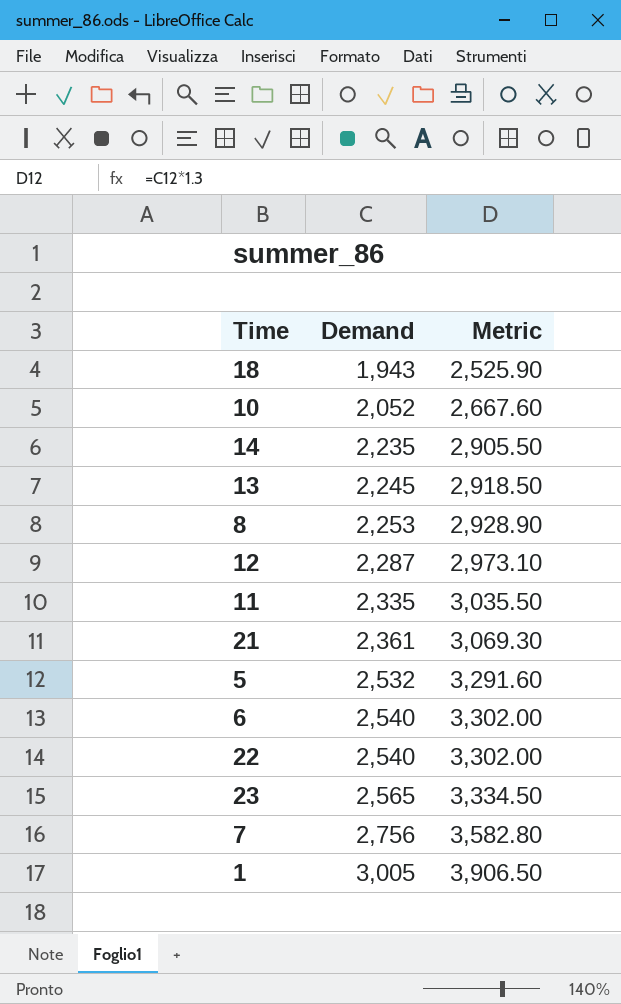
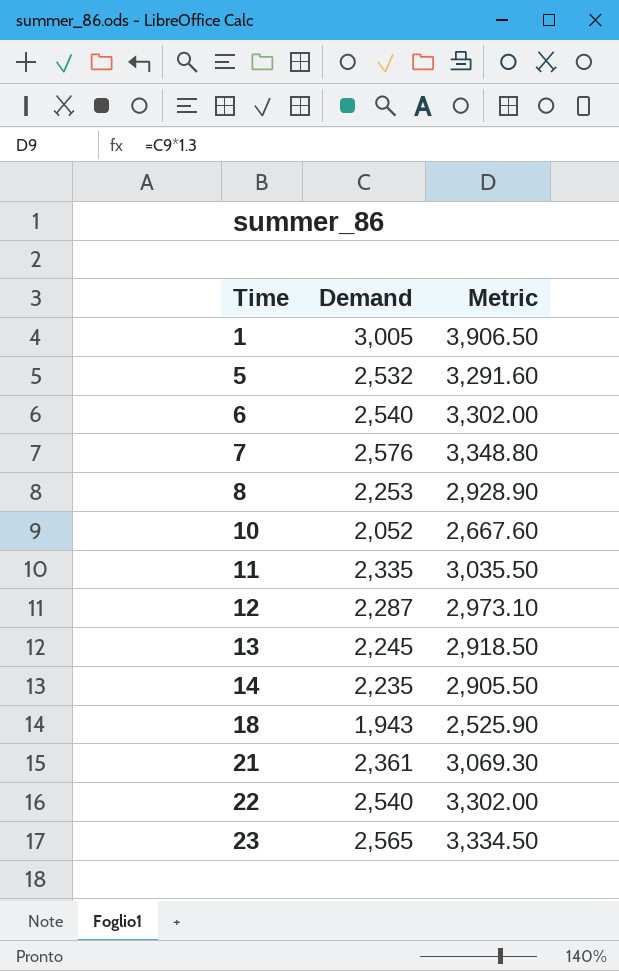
row order: Demand ascending -> Time ascending
7 | Demand: 2,756 -> 2,576
7 | Metric: 3,582.80 -> 3,348.80

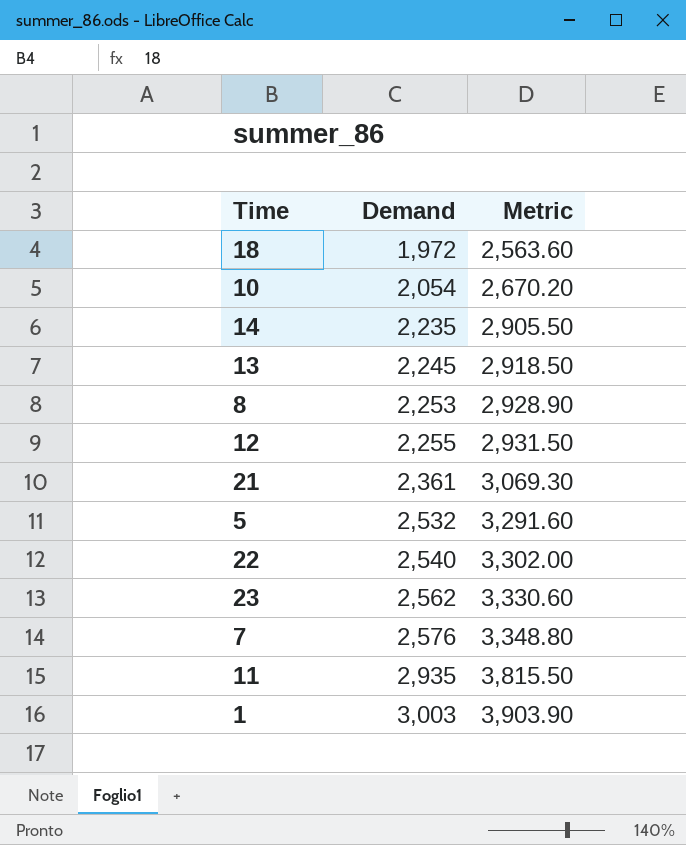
row order: Time ascending -> Demand ascending
row 6: 2,540 | 3,302.00 -> none
18 | Demand: 1,943 -> 1,972
18 | Metric: 2,525.90 -> 2,563.60
10 | Demand: 2,052 -> 2,054
10 | Metric: 2,667.60 -> 2,670.20
12 | Demand: 2,287 -> 2,255
12 | Metric: 2,973.10 -> 2,931.50
23 | Demand: 2,565 -> 2,562
23 | Metric: 3,334.50 -> 3,330.60
11 | Demand: 2,335 -> 2,935
11 | Metric: 3,035.50 -> 3,815.50
1 | Demand: 3,005 -> 3,003
1 | Metric: 3,906.50 -> 3,903.90

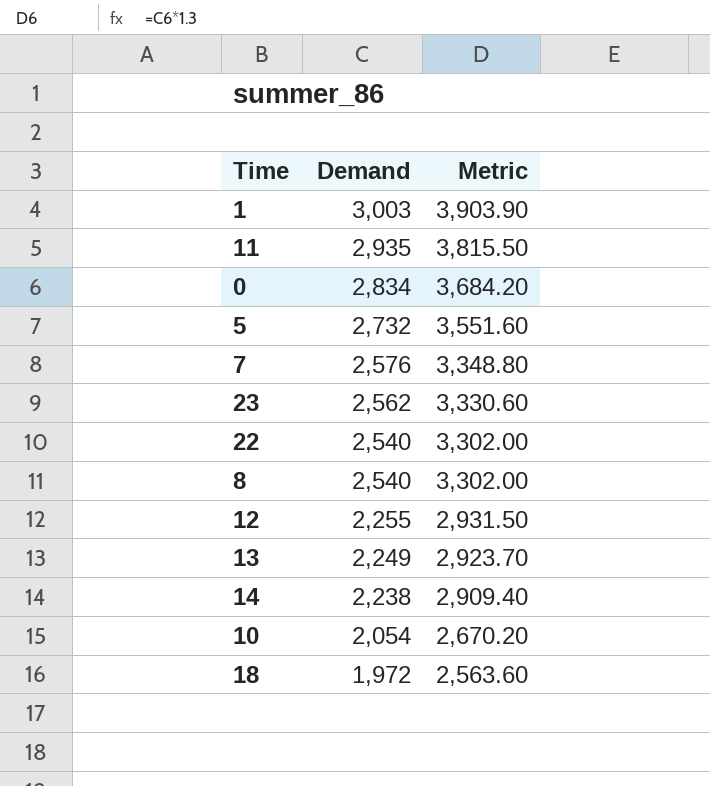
row order: Demand ascending -> Demand descending
row 21: 2,361 | 3,069.30 -> none
row 0: none -> 2,834 | 3,684.20
5 | Demand: 2,532 -> 2,732
5 | Metric: 3,291.60 -> 3,551.60
8 | Demand: 2,253 -> 2,540
8 | Metric: 2,928.90 -> 3,302.00
13 | Demand: 2,245 -> 2,249
13 | Metric: 2,918.50 -> 2,923.70
14 | Demand: 2,235 -> 2,238
14 | Metric: 2,905.50 -> 2,909.40

